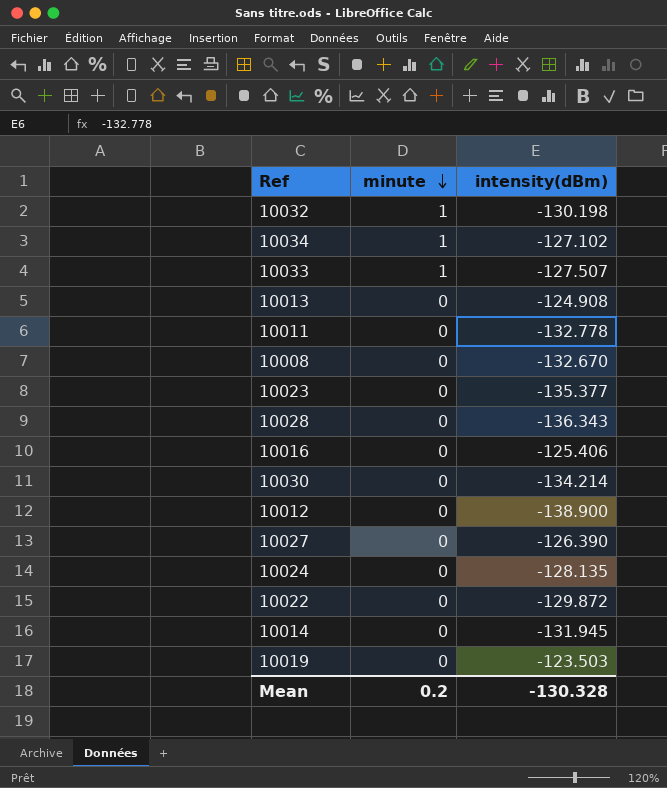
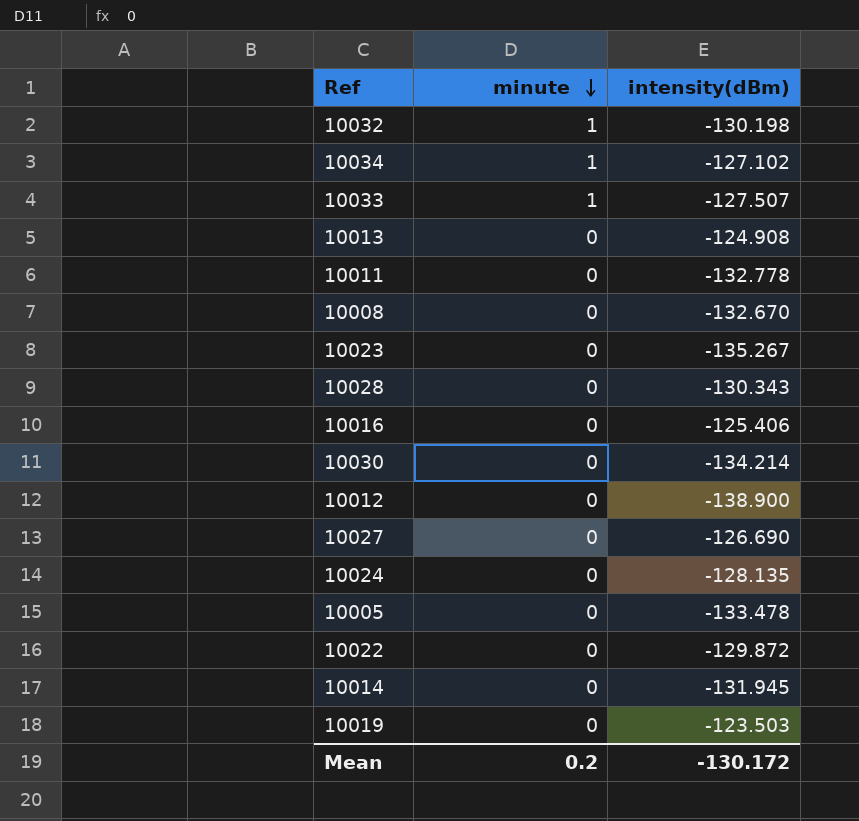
10023 | intensity(dBm): -135.377 -> -135.267
10028 | intensity(dBm): -136.343 -> -130.343
10027 | intensity(dBm): -126.390 -> -126.690
row 10005: none -> 0 | -133.478
Mean | intensity(dBm): -130.328 -> -130.172

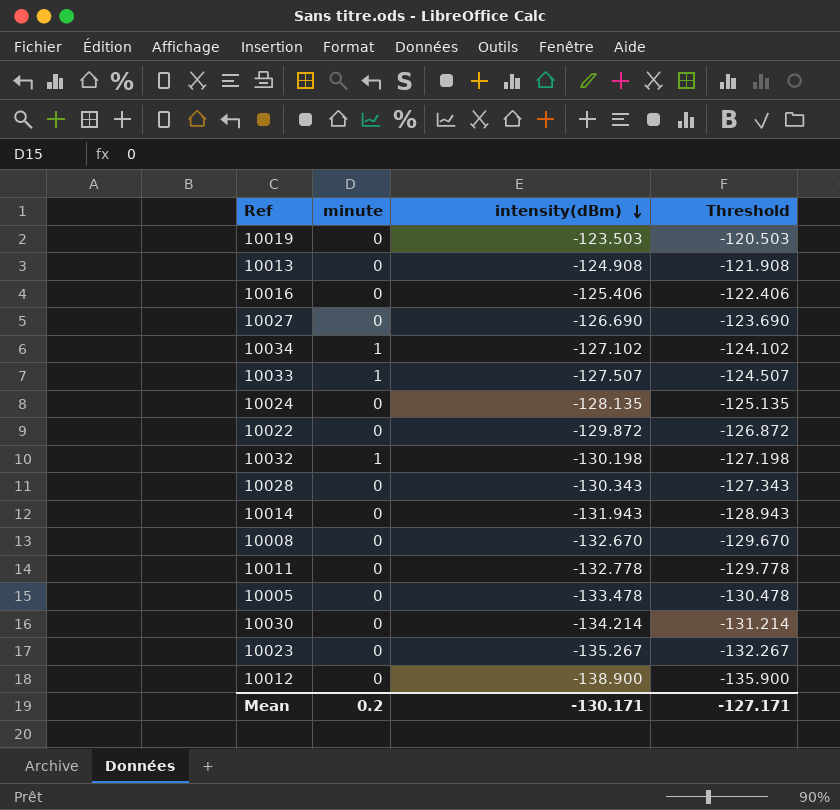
row order: minute descending -> intensity(dBm) descending
column Threshold | formula: none -> [intensity(dBm)] + 3
10014 | intensity(dBm): -131.945 -> -131.943
Mean | intensity(dBm): -130.172 -> -130.171

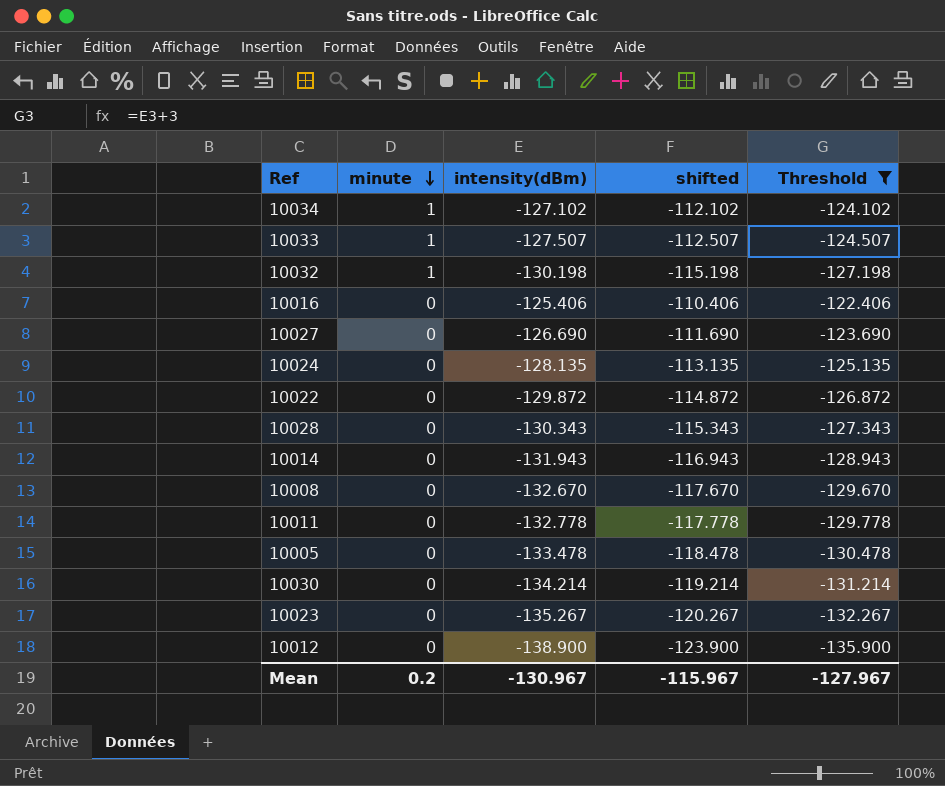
filter: none -> Threshold <= -122.406
row order: intensity(dBm) descending -> minute descending
column shifted | formula: none -> [intensity(dBm)] + 15
Mean | intensity(dBm): -130.171 -> -130.967
Mean | Threshold: -127.171 -> -127.967

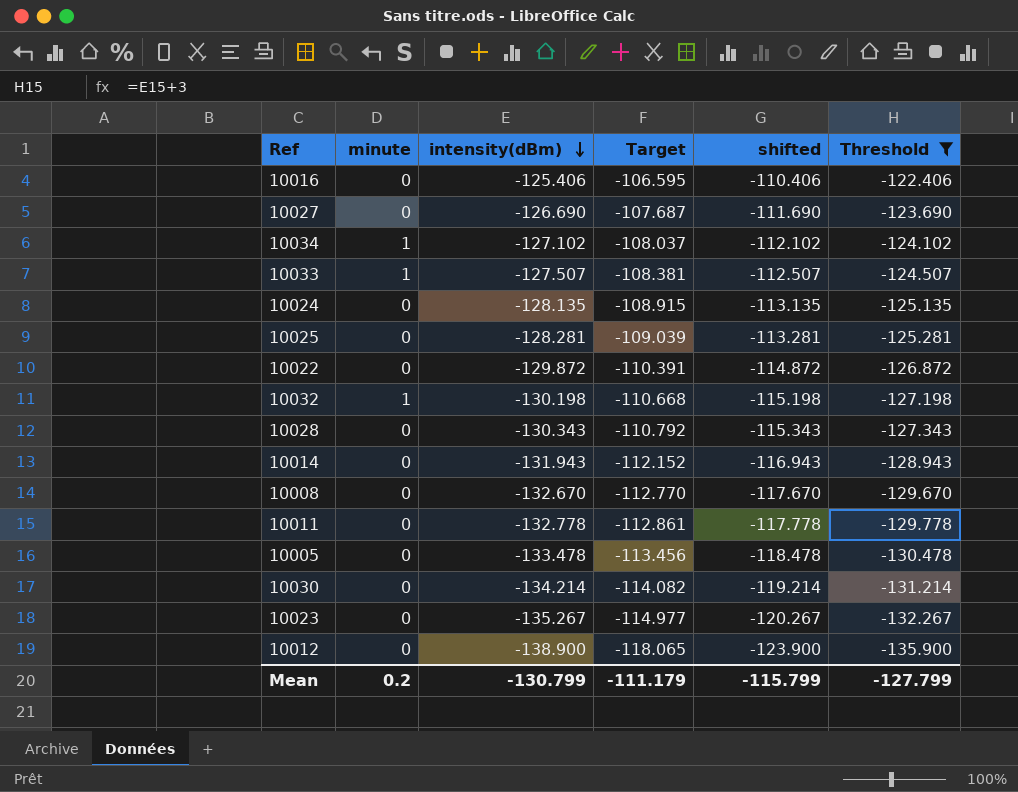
row order: minute descending -> intensity(dBm) descending
column Target | formula: none -> [intensity(dBm)] * 0.85
row 10025: none -> 0 | -128.281 | -109.039 | -113.281 | -125.281
Mean | intensity(dBm): -130.967 -> -130.799
Mean | shifted: -115.967 -> -115.799
Mean | Threshold: -127.967 -> -127.799

